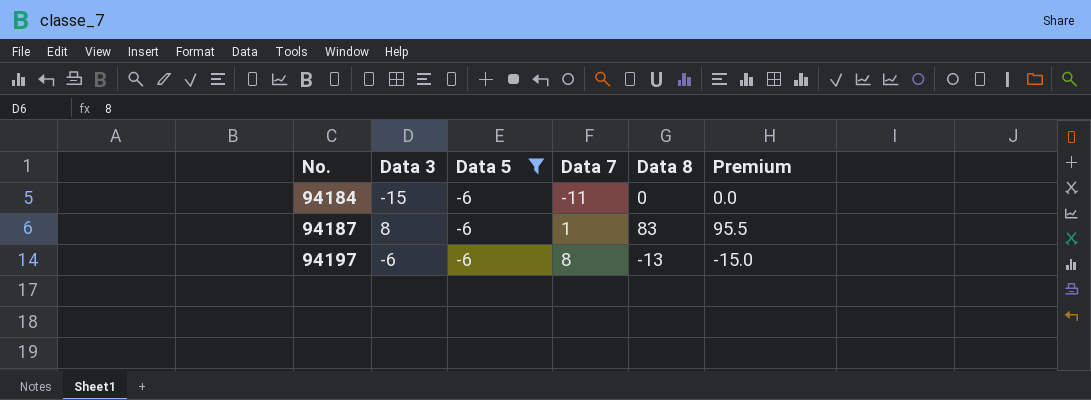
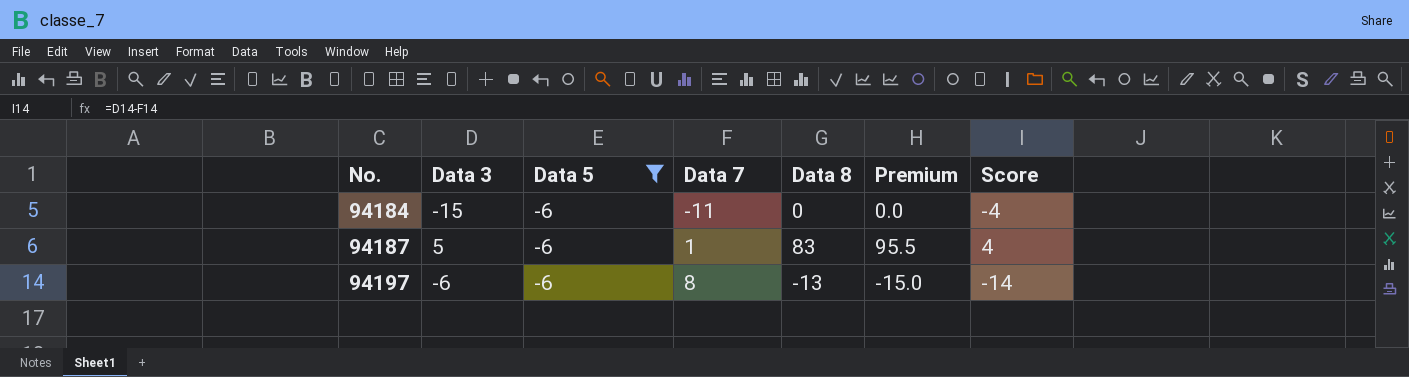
column Score | formula: none -> [Data 3] - [Data 7]
94187 | Data 3: 8 -> 5

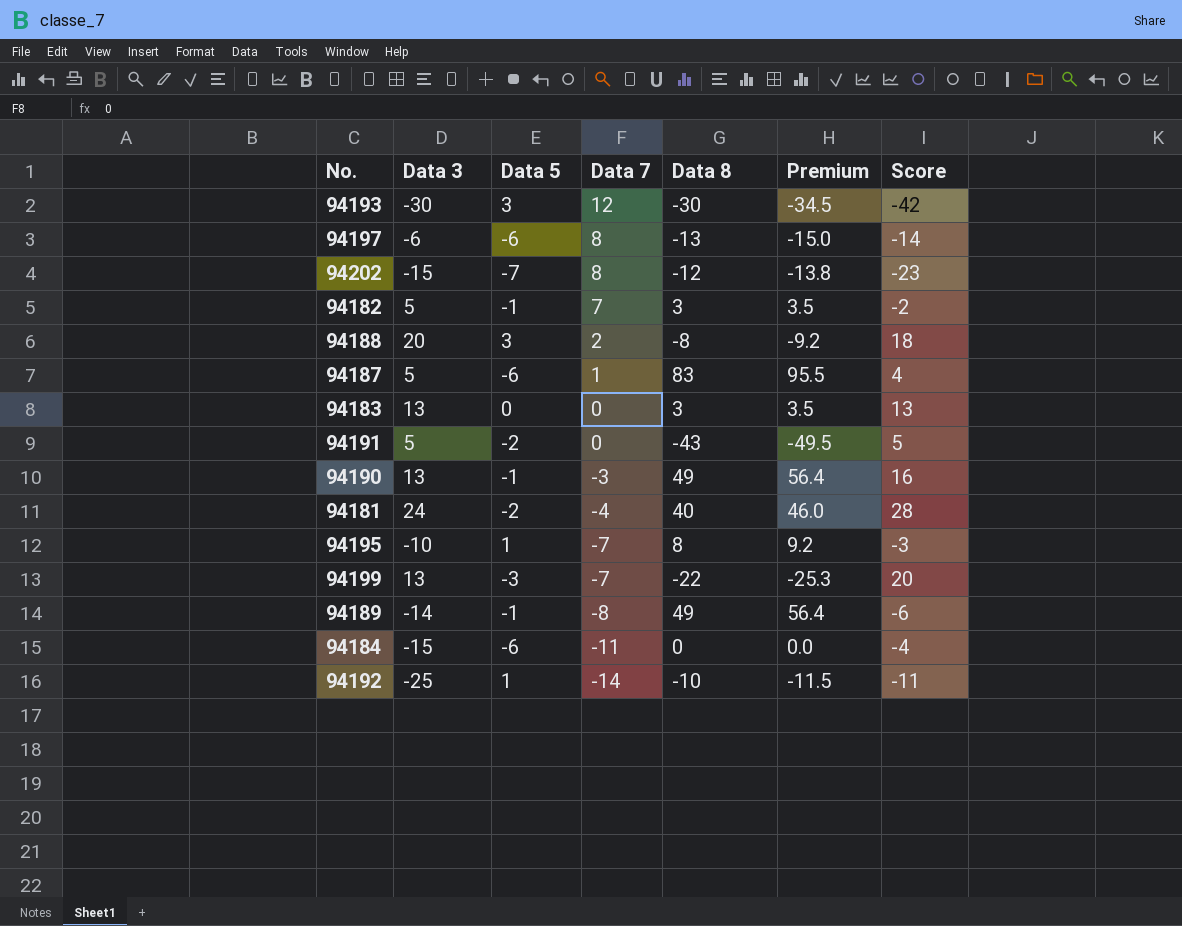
filter: Data 5 = -6 -> none
row order: No. ascending -> Data 7 descending

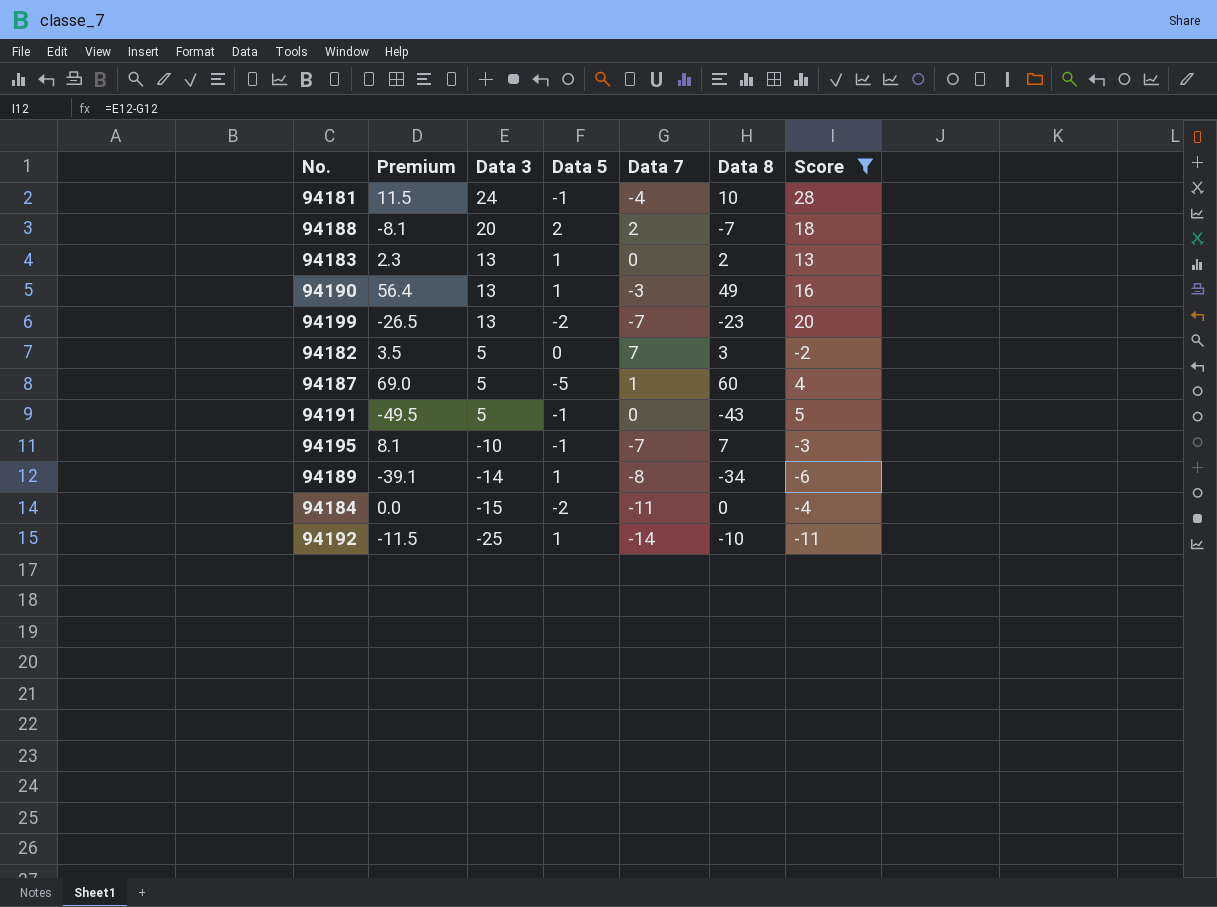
filter: none -> Score >= -11
row order: Data 7 descending -> Data 3 descending
column Premium | position: 6 -> 2
94181 | Premium: 46.0 -> 11.5
94181 | Data 5: -2 -> -1
94181 | Data 8: 40 -> 10
94188 | Premium: -9.2 -> -8.1
94188 | Data 5: 3 -> 2
94188 | Data 8: -8 -> -7
94183 | Premium: 3.5 -> 2.3
94183 | Data 5: 0 -> 1
94183 | Data 8: 3 -> 2
94190 | Data 5: -1 -> 1
94199 | Premium: -25.3 -> -26.5
94199 | Data 5: -3 -> -2
94199 | Data 8: -22 -> -23
94182 | Data 5: -1 -> 0
94187 | Premium: 95.5 -> 69.0
94187 | Data 5: -6 -> -5
94187 | Data 8: 83 -> 60
94191 | Data 5: -2 -> -1
94195 | Premium: 9.2 -> 8.1
94195 | Data 5: 1 -> -1
94195 | Data 8: 8 -> 7
94189 | Premium: 56.4 -> -39.1
94189 | Data 5: -1 -> 1
94189 | Data 8: 49 -> -34
94184 | Data 5: -6 -> -2

